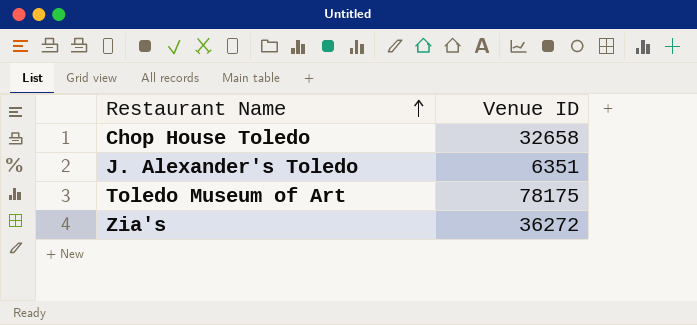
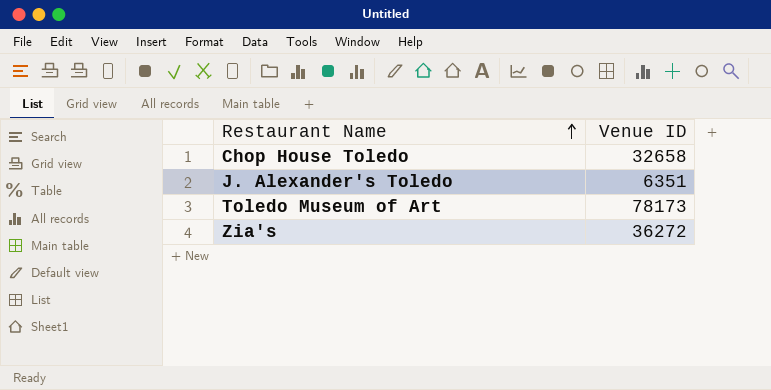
Toledo Museum of Art | Venue ID: 78175 -> 78173

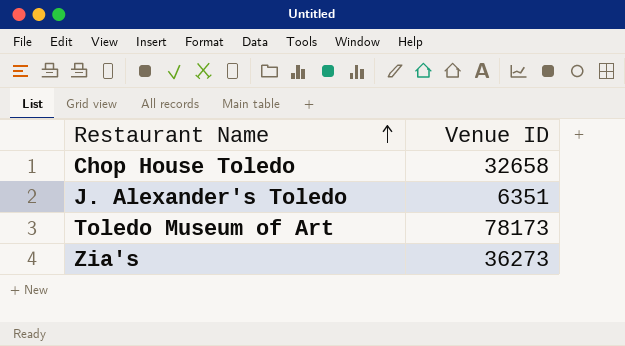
Zia's | Venue ID: 36272 -> 36273

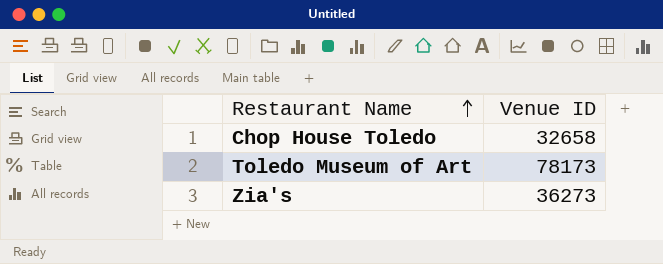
row J. Alexander's Toledo: 6351 -> none

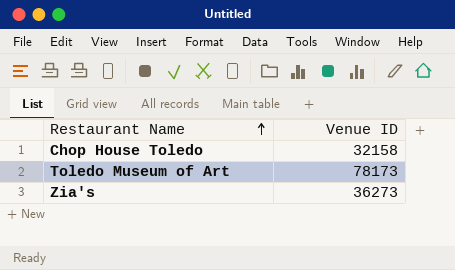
Chop House Toledo | Venue ID: 32658 -> 32158

